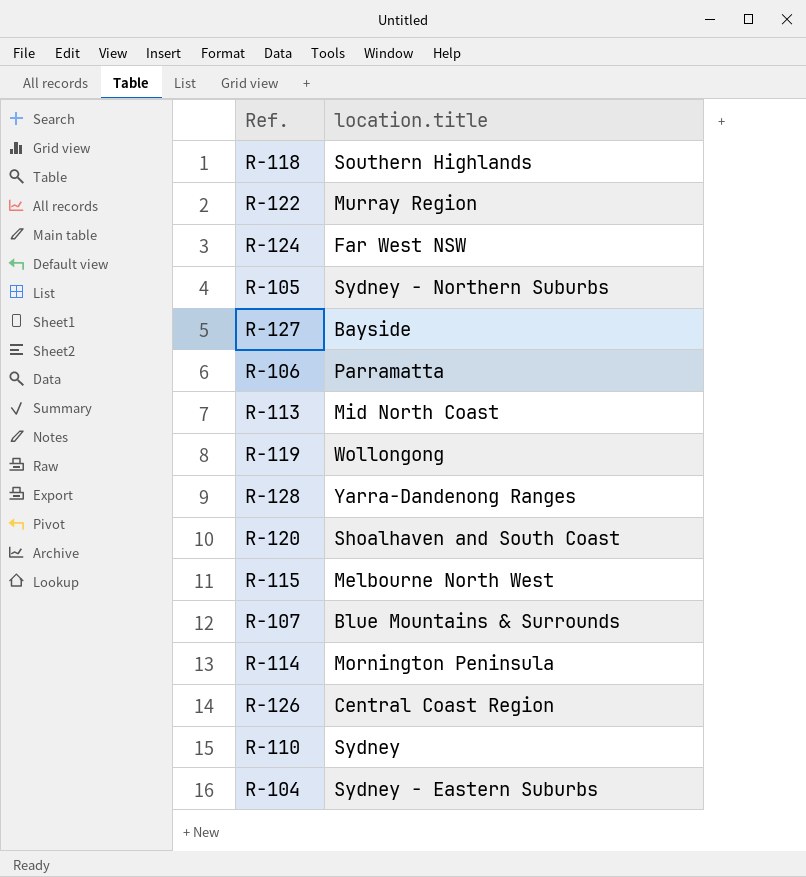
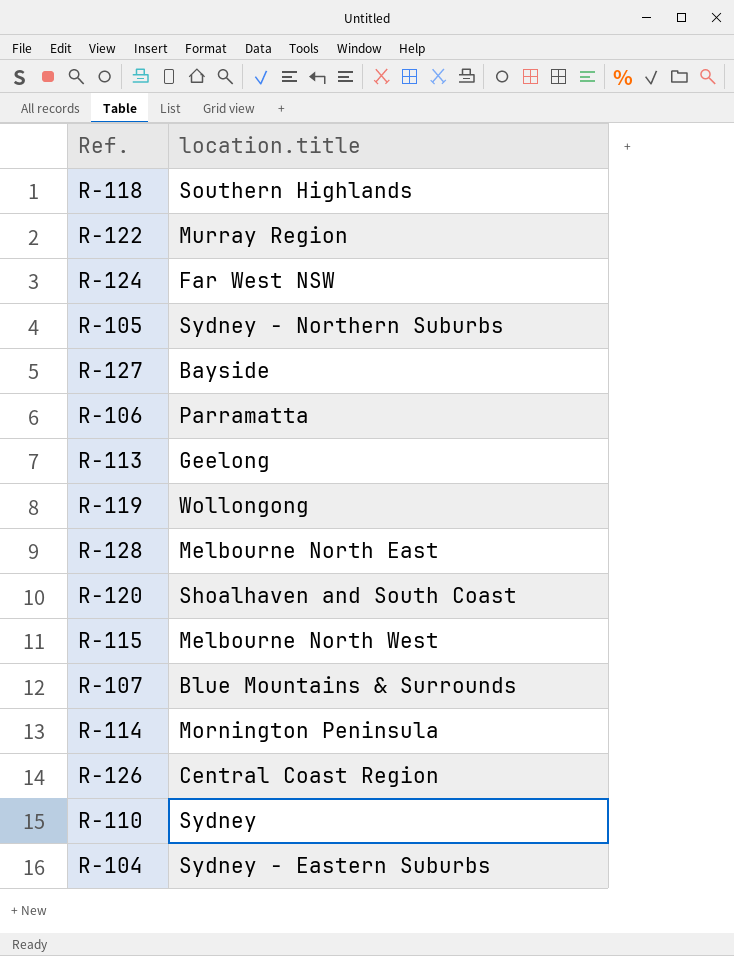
R-113 | location.title: Mid North Coast -> Geelong
R-128 | location.title: Yarra-Dandenong Ranges -> Melbourne North East

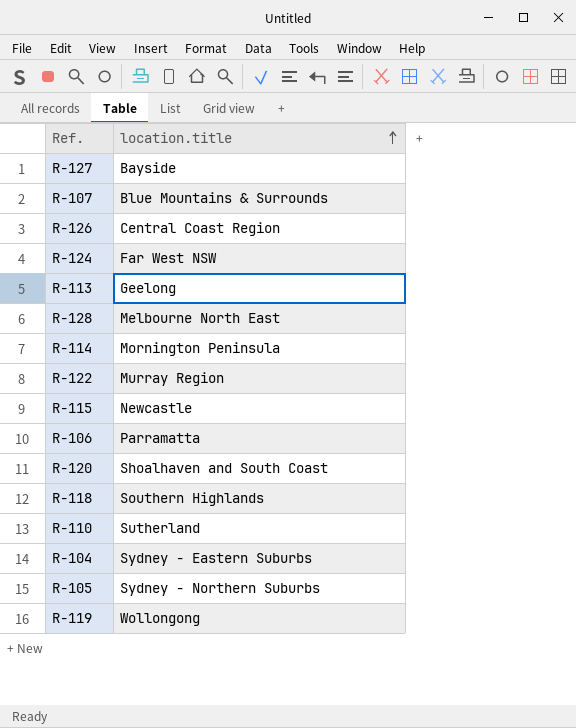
row order: none -> location.title ascending
R-115 | location.title: Melbourne North West -> Newcastle
R-110 | location.title: Sydney -> Sutherland

